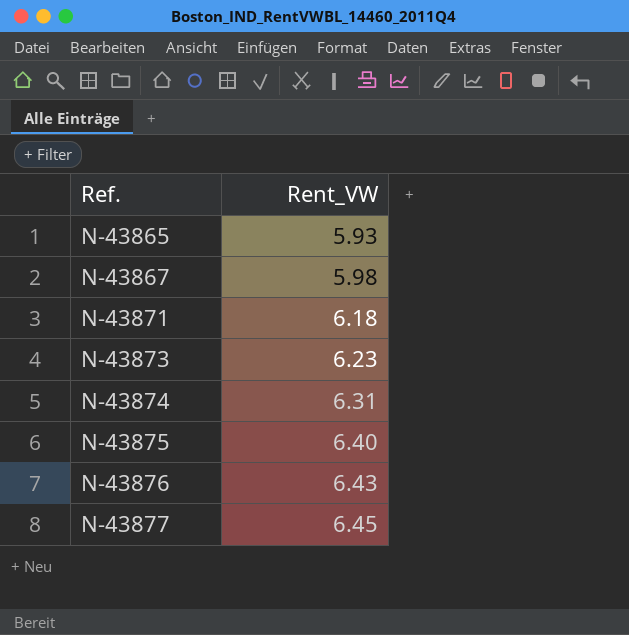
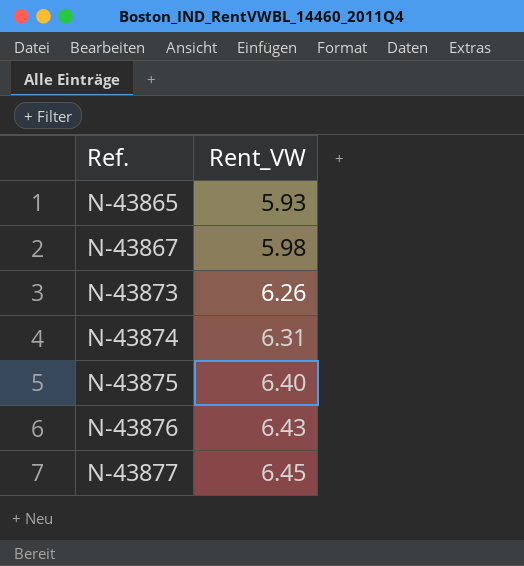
row N-43871: 6.18 -> none
N-43873 | Rent_VW: 6.23 -> 6.26

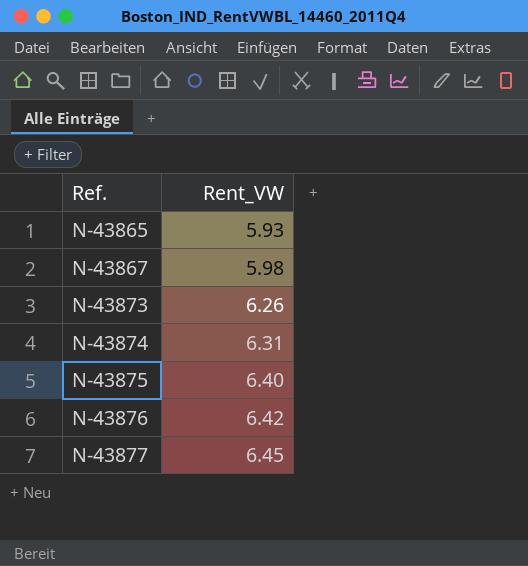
N-43876 | Rent_VW: 6.43 -> 6.42

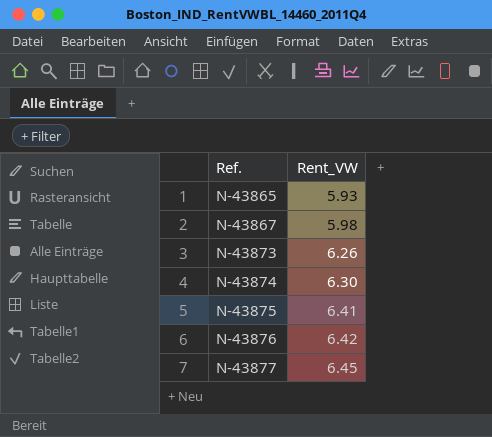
N-43874 | Rent_VW: 6.31 -> 6.30
N-43875 | Rent_VW: 6.40 -> 6.41

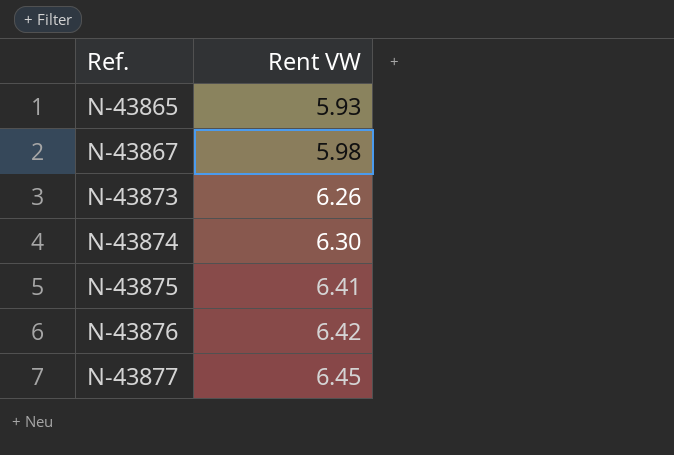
column name: Rent_VW -> Rent VW

